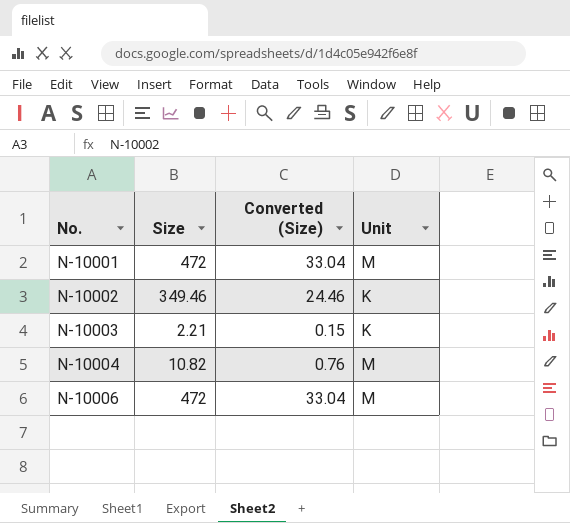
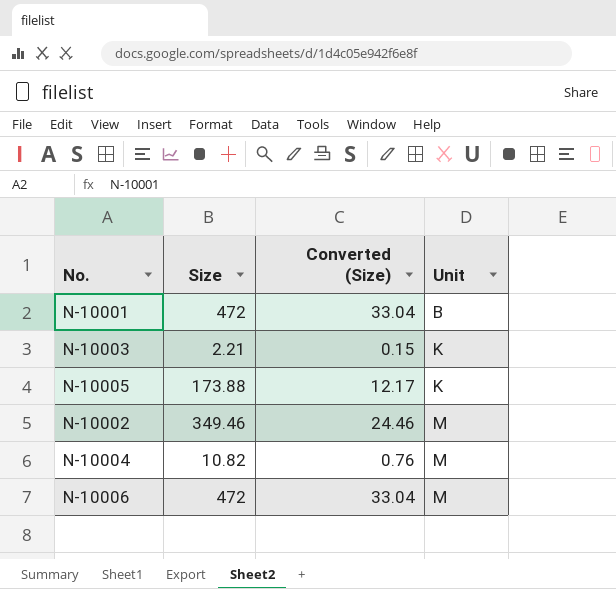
row order: No. ascending -> Unit ascending
N-10001 | Unit: M -> B
row N-10005: none -> 173.88 | 12.17 | K
N-10002 | Unit: K -> M

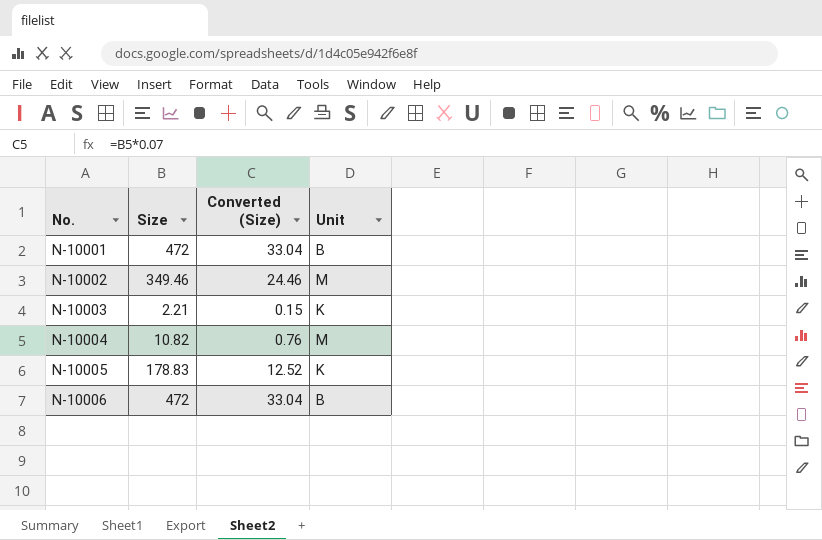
row order: Unit ascending -> No. ascending
N-10005 | Size: 173.88 -> 178.83
N-10005 | Converted (Size): 12.17 -> 12.52
N-10006 | Unit: M -> B

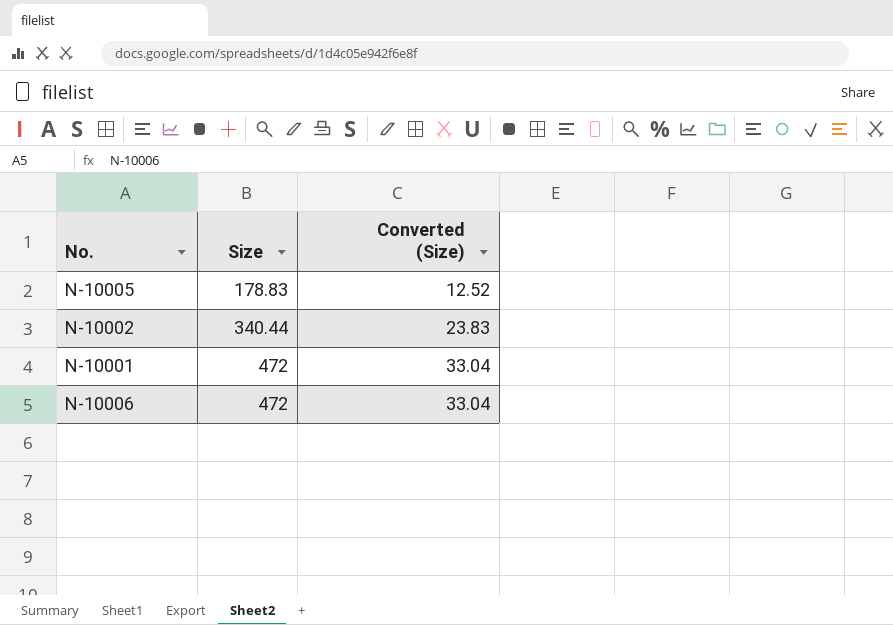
row order: No. ascending -> Size ascending
column Unit | position: 4 -> none
row N-10003: 2.21 | 0.15 | K -> none
row N-10004: 10.82 | 0.76 | M -> none
N-10002 | Size: 349.46 -> 340.44
N-10002 | Converted (Size): 24.46 -> 23.83

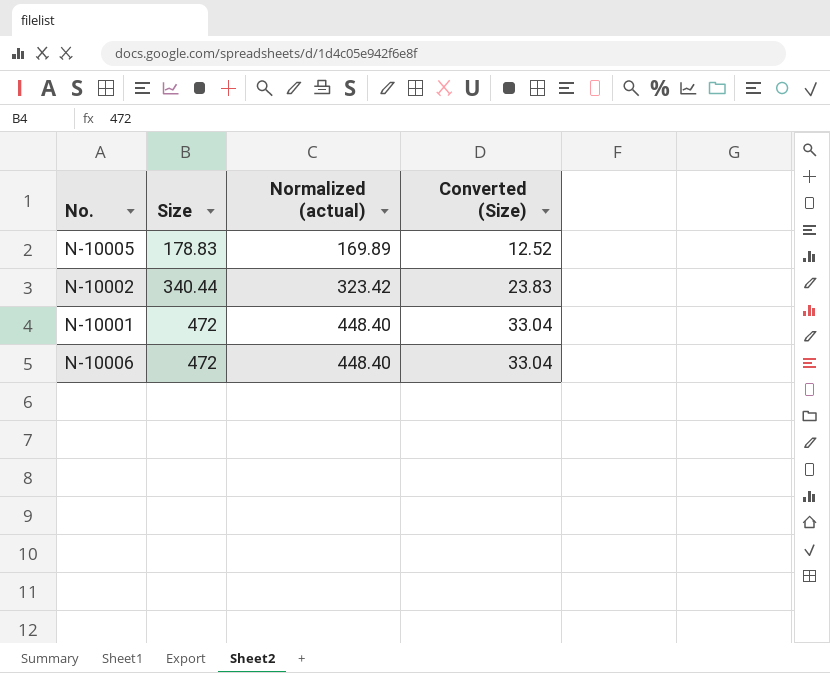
column Normalized (actual) | formula: none -> [Size] * 0.95

